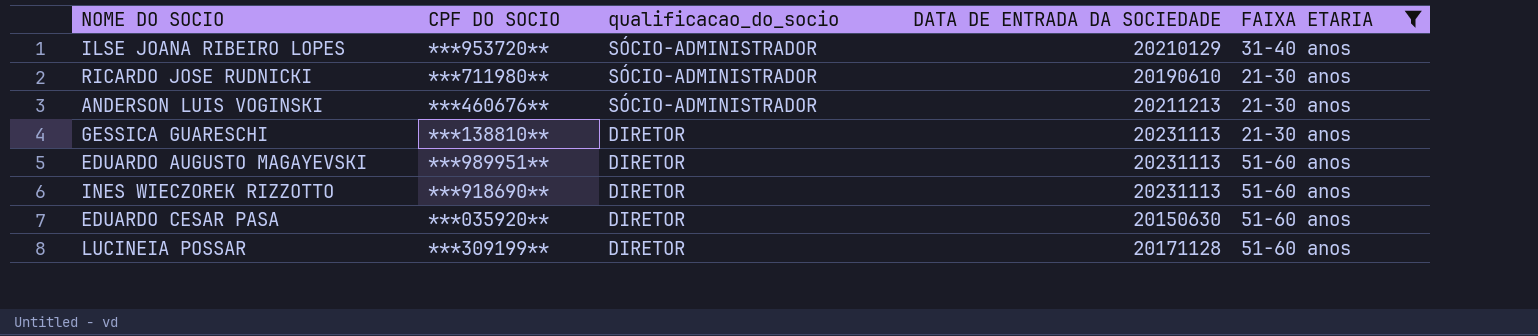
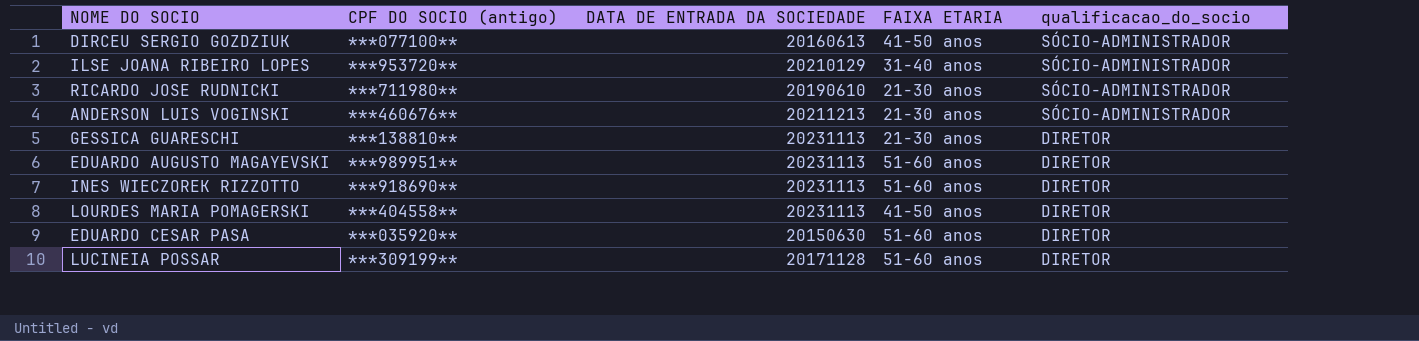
filter: FAIXA ETARIA != 41-50 anos -> none
column name: CPF DO SOCIO -> CPF DO SOCIO (antigo)
column qualificacao_do_socio | position: 3 -> 5

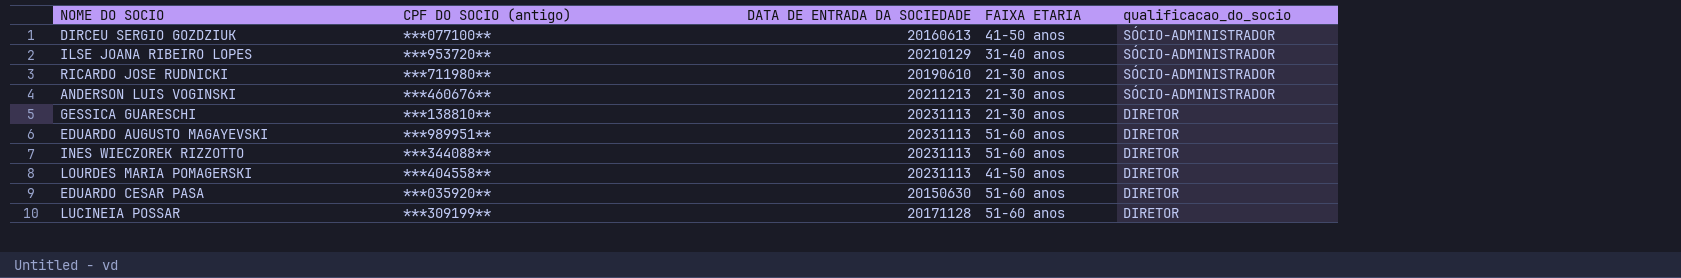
INES WIECZOREK RIZZOTTO | CPF DO SOCIO (antigo): ***918690** -> ***344088**

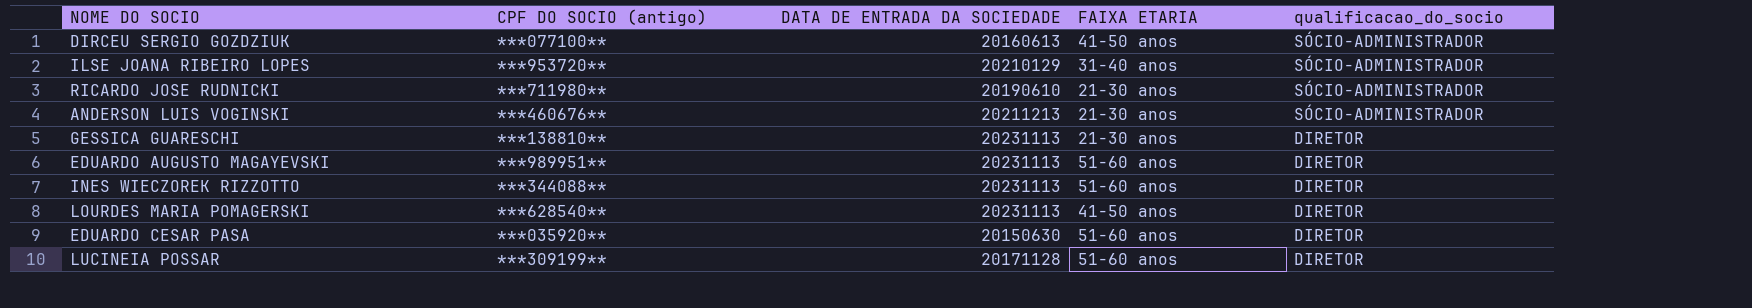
LOURDES MARIA POMAGERSKI | CPF DO SOCIO (antigo): ***404558** -> ***628540**

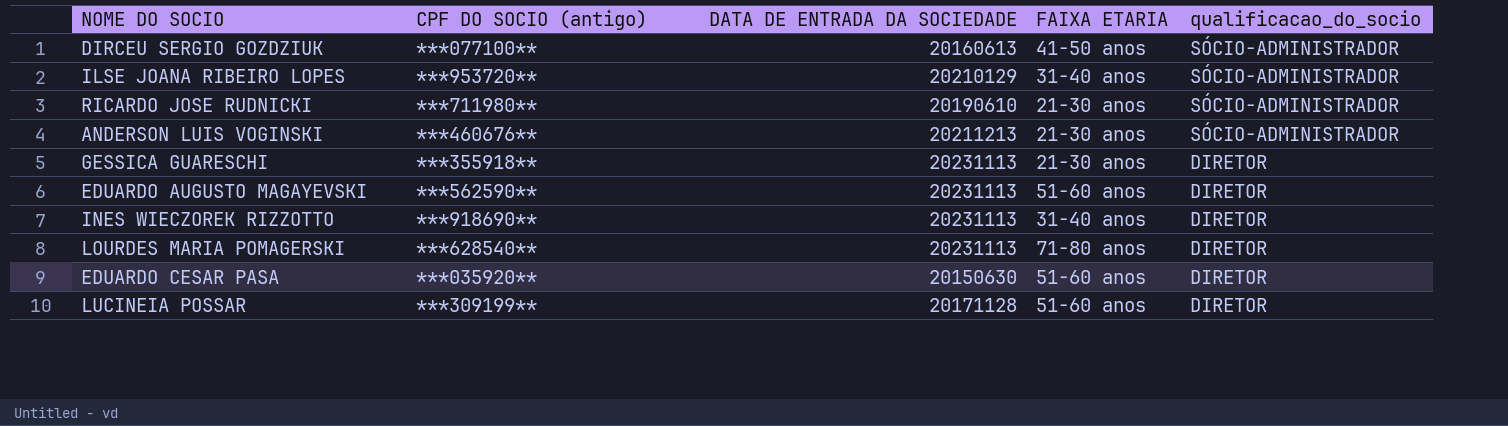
GESSICA GUARESCHI | CPF DO SOCIO (antigo): ***138810** -> ***355918**
EDUARDO AUGUSTO MAGAYEVSKI | CPF DO SOCIO (antigo): ***989951** -> ***562590**
INES WIECZOREK RIZZOTTO | CPF DO SOCIO (antigo): ***344088** -> ***918690**
INES WIECZOREK RIZZOTTO | FAIXA ETARIA: 51-60 anos -> 31-40 anos
LOURDES MARIA POMAGERSKI | FAIXA ETARIA: 41-50 anos -> 71-80 anos

